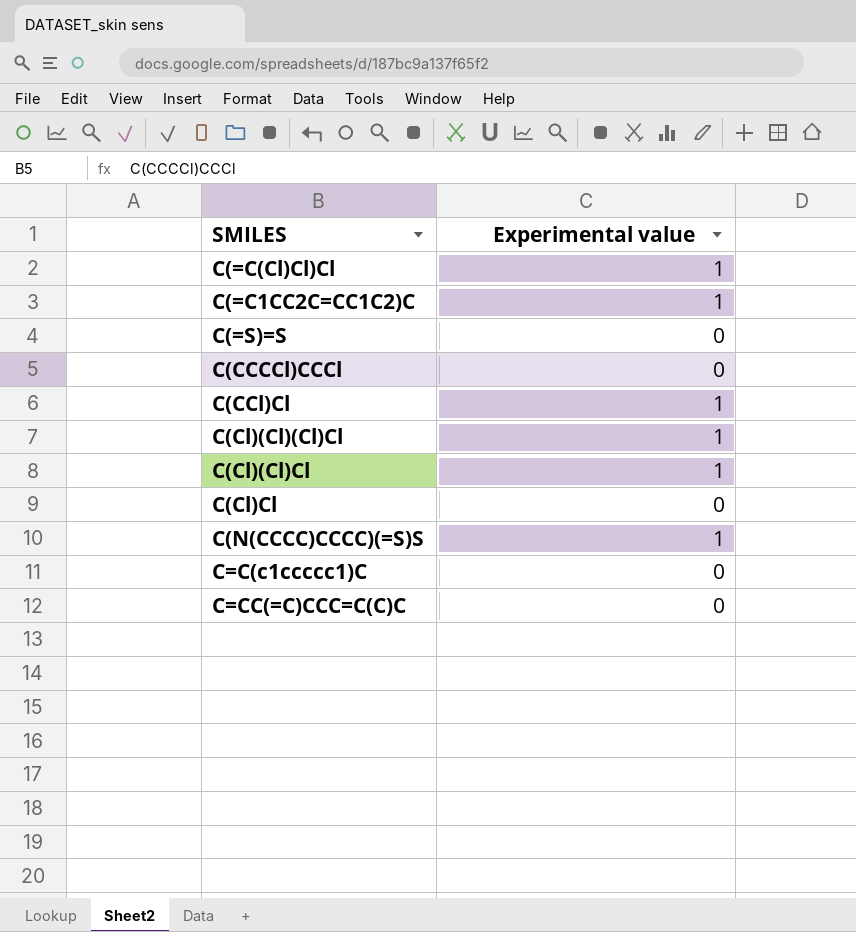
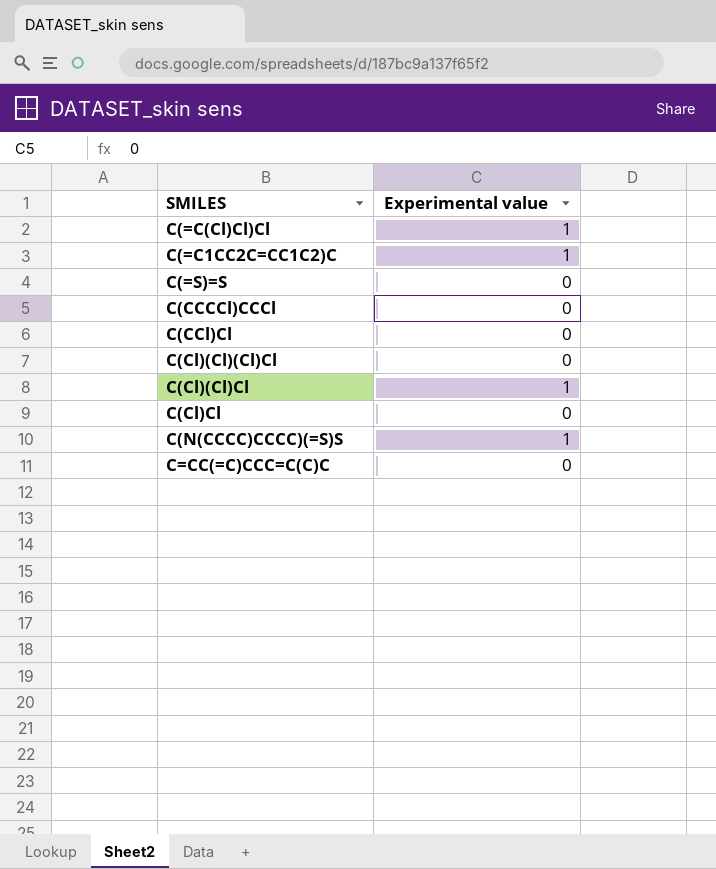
row C=C(c1ccccc1)C: 0 -> none
C(CCl)Cl | Experimental value: 1 -> 0
C(Cl)(Cl)(Cl)Cl | Experimental value: 1 -> 0

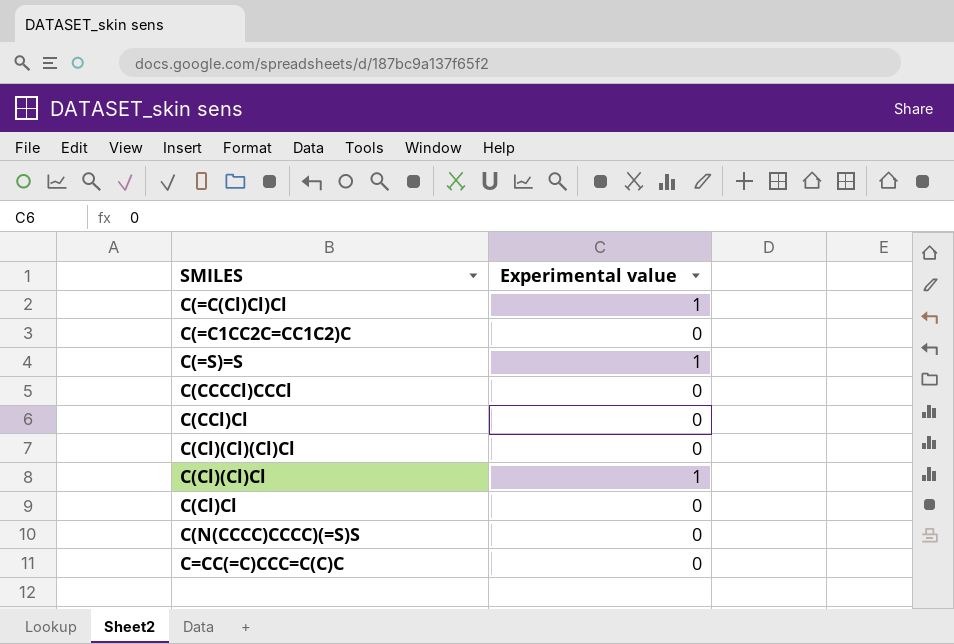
C(=C1CC2C=CC1C2)C | Experimental value: 1 -> 0
C(=S)=S | Experimental value: 0 -> 1
C(N(CCCC)CCCC)(=S)S | Experimental value: 1 -> 0

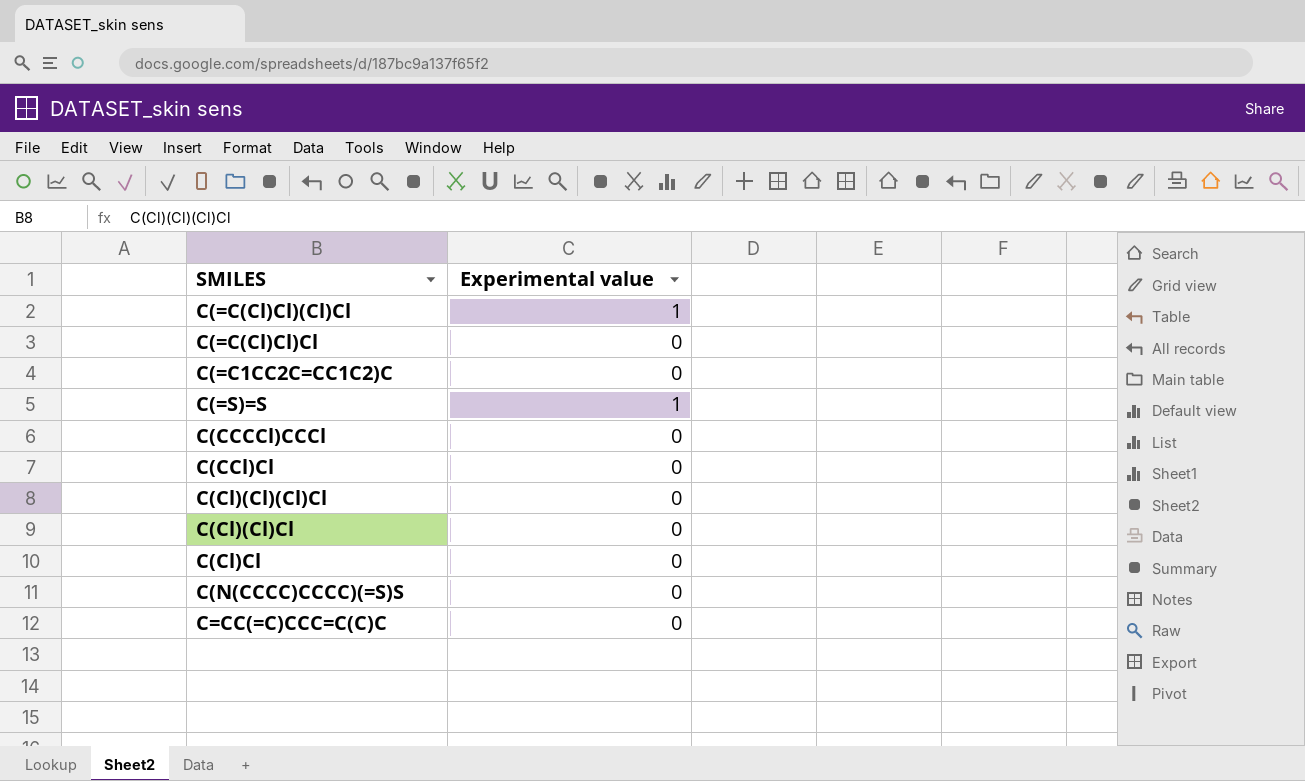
row C(=C(Cl)Cl)(Cl)Cl: none -> 1
C(=C(Cl)Cl)Cl | Experimental value: 1 -> 0
C(Cl)(Cl)Cl | Experimental value: 1 -> 0

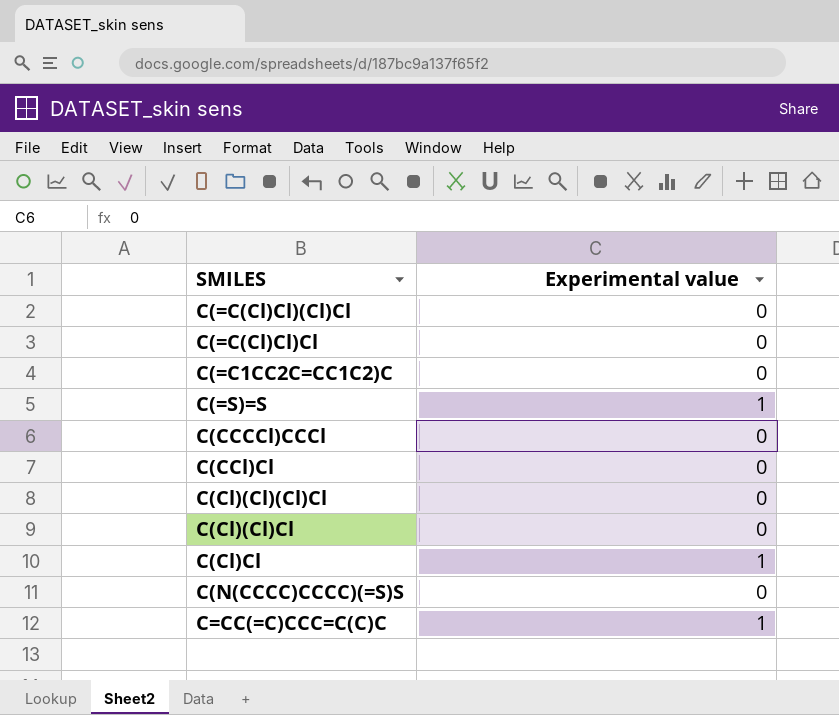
C(=C(Cl)Cl)(Cl)Cl | Experimental value: 1 -> 0
C(Cl)Cl | Experimental value: 0 -> 1
C=CC(=C)CCC=C(C)C | Experimental value: 0 -> 1

